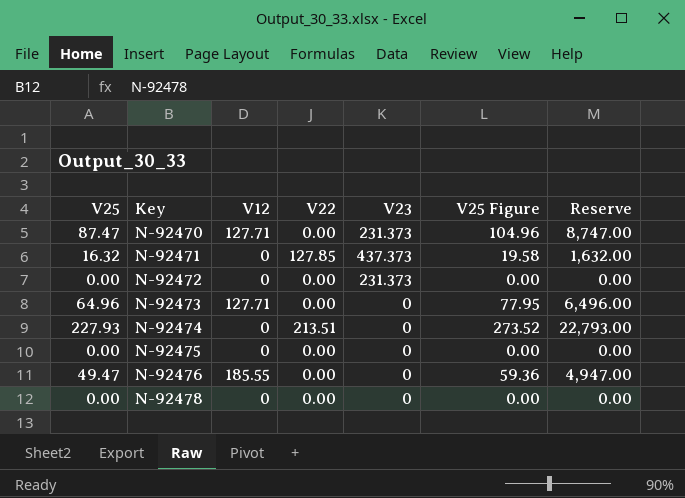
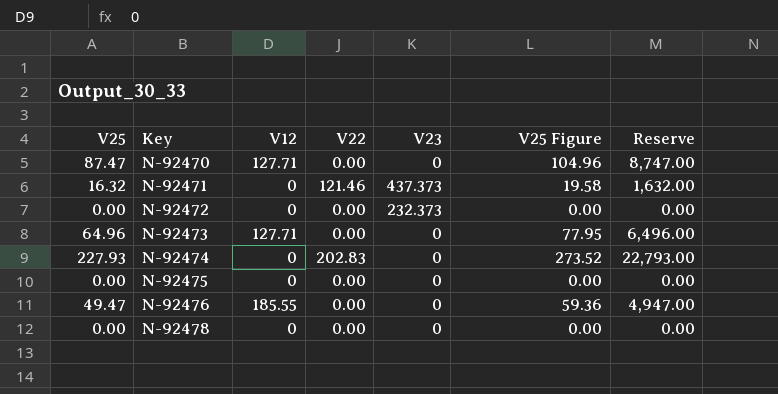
N-92470 | V23: 231.373 -> 0
N-92471 | V22: 127.85 -> 121.46
N-92472 | V23: 231.373 -> 232.373
N-92474 | V22: 213.51 -> 202.83

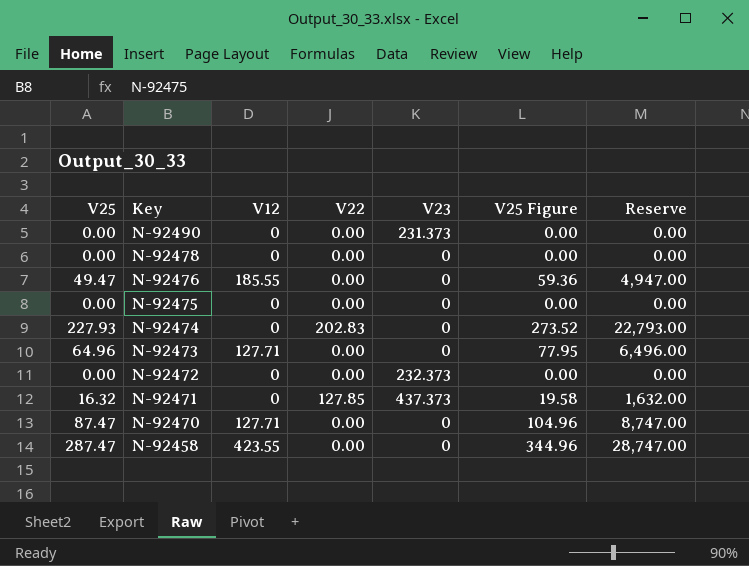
row order: Key ascending -> Key descending
row N-92490: none -> 0.00 | 0 | 0.00 | 231.373 | 0.00 | 0.00
N-92471 | V22: 121.46 -> 127.85
row N-92458: none -> 287.47 | 423.55 | 0.00 | 0 | 344.96 | 28,747.00

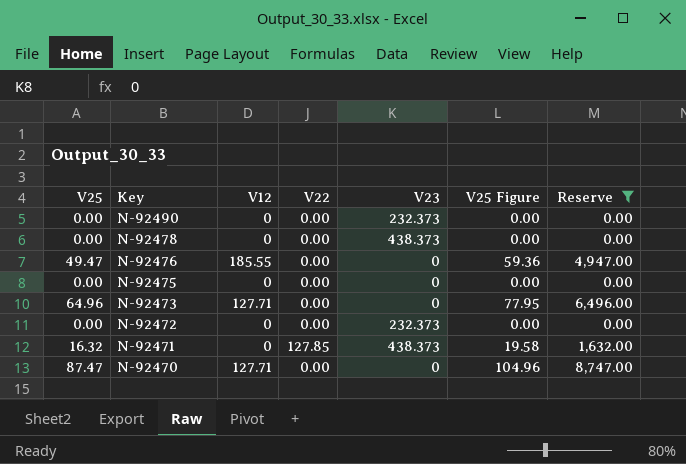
filter: none -> Reserve <= 8,747.00
N-92490 | V23: 231.373 -> 232.373
N-92478 | V23: 0 -> 438.373
N-92471 | V23: 437.373 -> 438.373

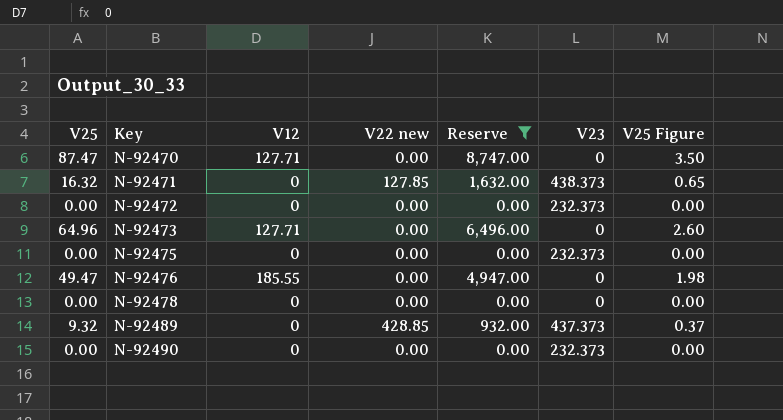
row order: Key descending -> Key ascending
column name: V22 -> V22 new
column Reserve | position: 7 -> 5
column V25 Figure | formula: [V25] * 1.2 -> [V25] * 0.04
N-92475 | V23: 0 -> 232.373
N-92478 | V23: 438.373 -> 0
row N-92489: none -> 9.32 | 0 | 428.85 | 932.00 | 437.373 | 0.37

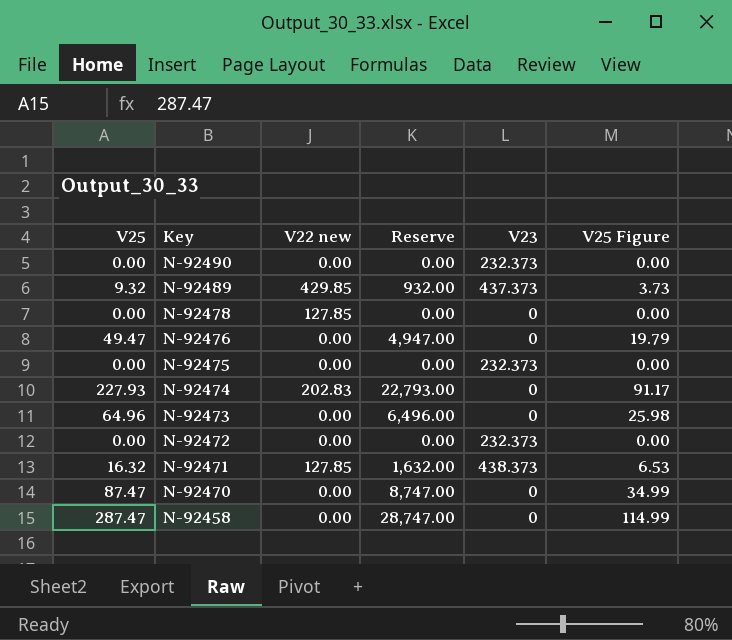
filter: Reserve <= 8,747.00 -> none
row order: Key ascending -> Key descending
column V12 | position: 3 -> none
column V25 Figure | formula: [V25] * 0.04 -> [V25] * 0.4
N-92489 | V22 new: 428.85 -> 429.85
N-92478 | V22 new: 0.00 -> 127.85

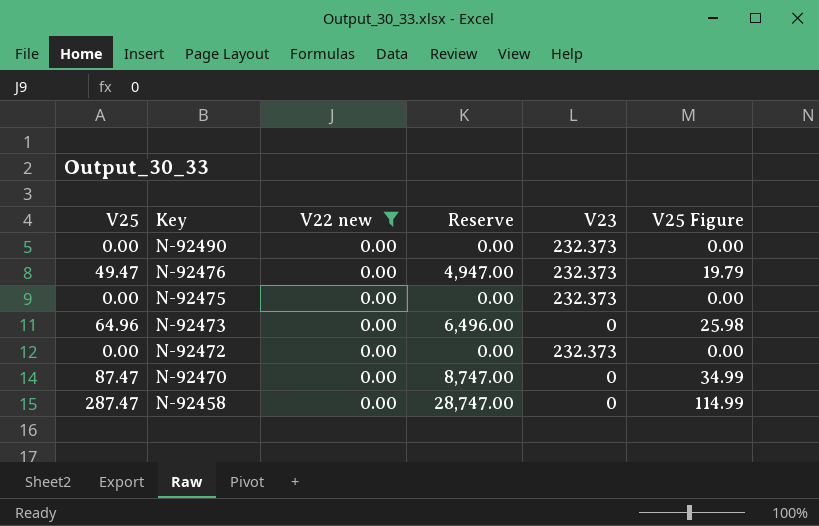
filter: none -> V22 new = 0.00
N-92476 | V23: 0 -> 232.373

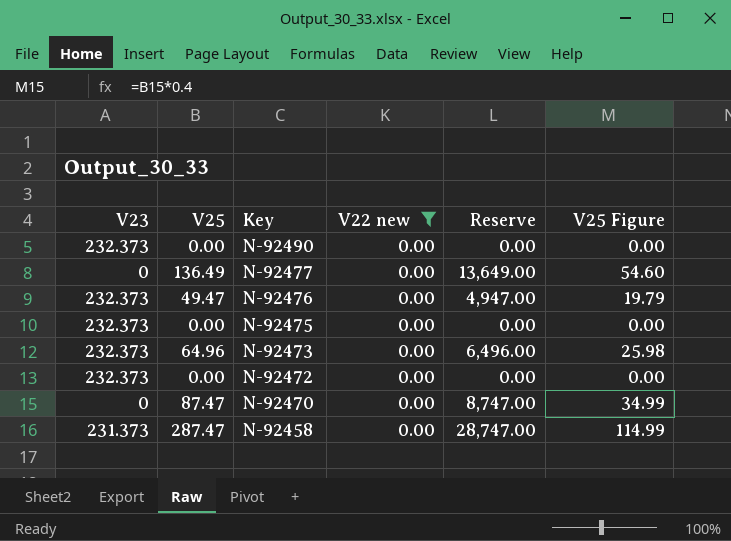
column V23 | position: 5 -> 1
row N-92477: none -> 0 | 136.49 | 0.00 | 13,649.00 | 54.60
N-92473 | V23: 0 -> 232.373
N-92458 | V23: 0 -> 231.373

